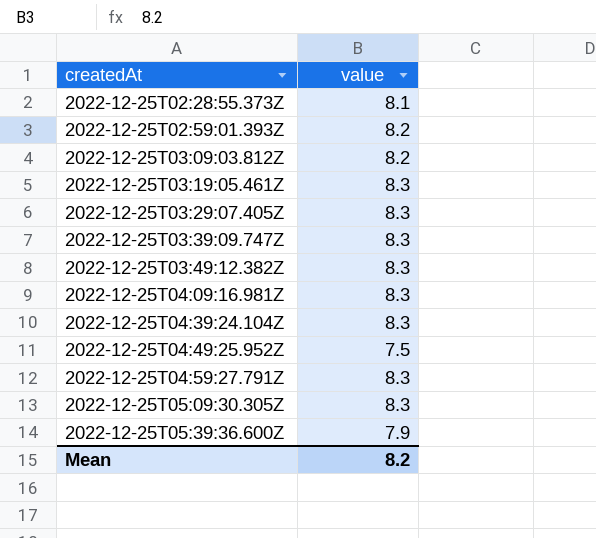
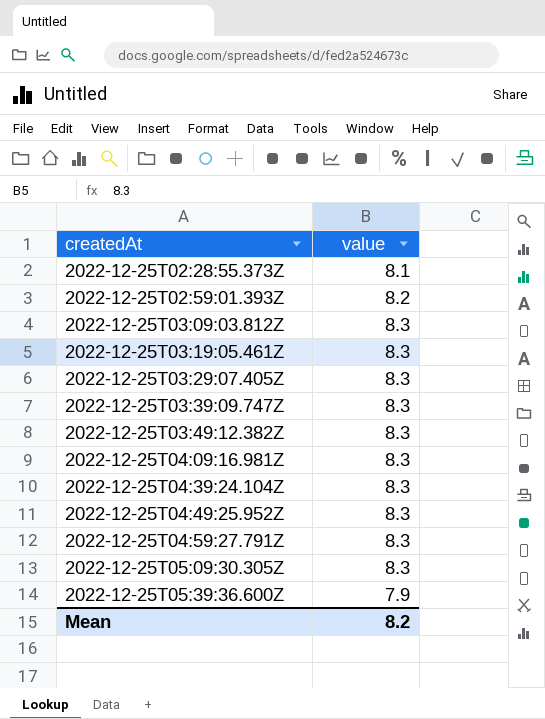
2022-12-25T03:09:03.812Z | value: 8.2 -> 8.3
2022-12-25T04:49:25.952Z | value: 7.5 -> 8.3

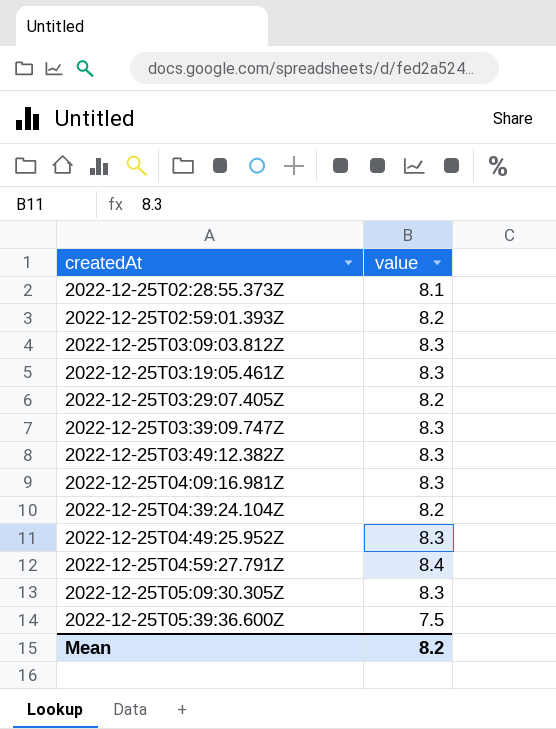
2022-12-25T03:29:07.405Z | value: 8.3 -> 8.2
2022-12-25T04:39:24.104Z | value: 8.3 -> 8.2
2022-12-25T04:59:27.791Z | value: 8.3 -> 8.4
2022-12-25T05:39:36.600Z | value: 7.9 -> 7.5

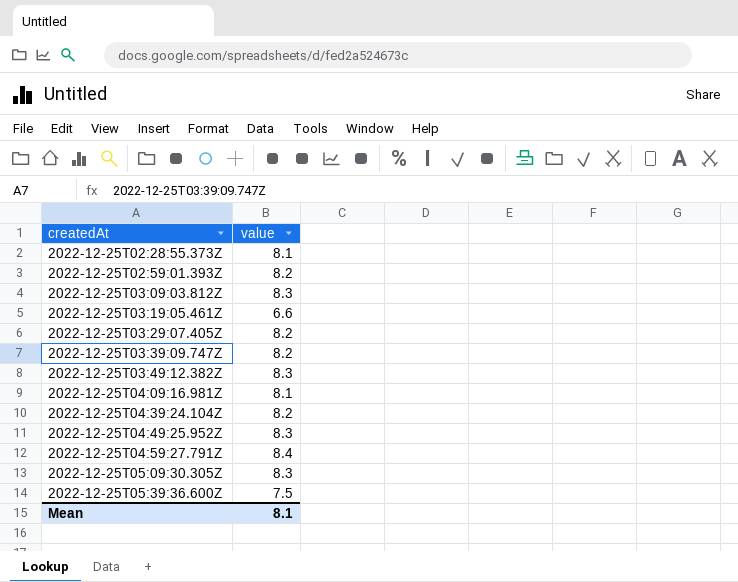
2022-12-25T03:19:05.461Z | value: 8.3 -> 6.6
2022-12-25T03:39:09.747Z | value: 8.3 -> 8.2
2022-12-25T04:09:16.981Z | value: 8.3 -> 8.1
Mean | value: 8.2 -> 8.1

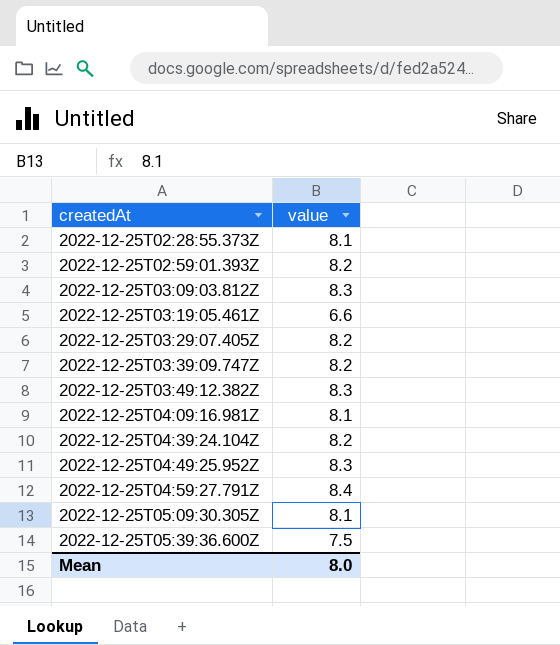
2022-12-25T05:09:30.305Z | value: 8.3 -> 8.1
Mean | value: 8.1 -> 8.0

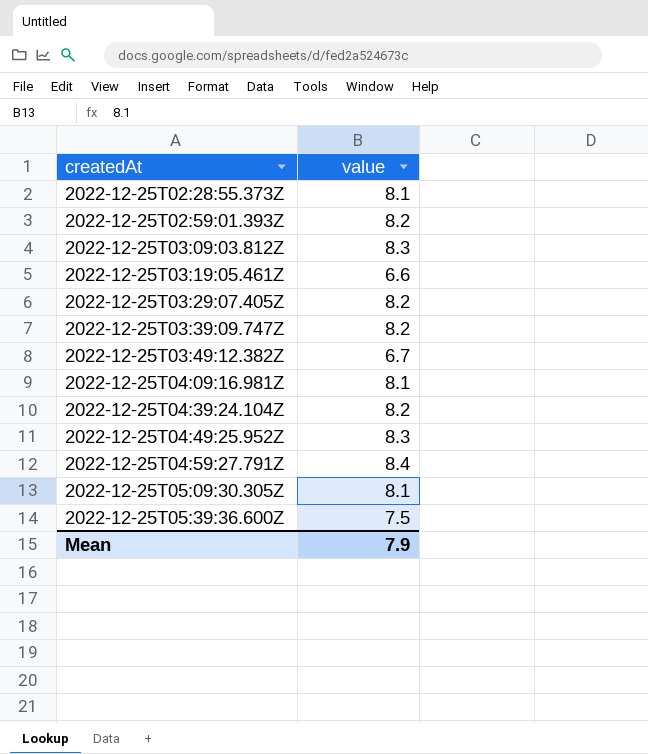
2022-12-25T03:49:12.382Z | value: 8.3 -> 6.7
Mean | value: 8.0 -> 7.9

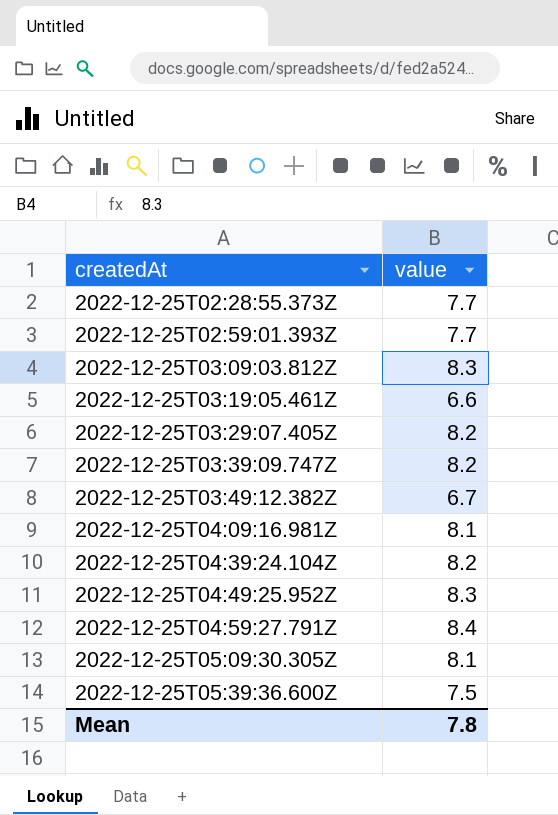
2022-12-25T02:28:55.373Z | value: 8.1 -> 7.7
2022-12-25T02:59:01.393Z | value: 8.2 -> 7.7
Mean | value: 7.9 -> 7.8

